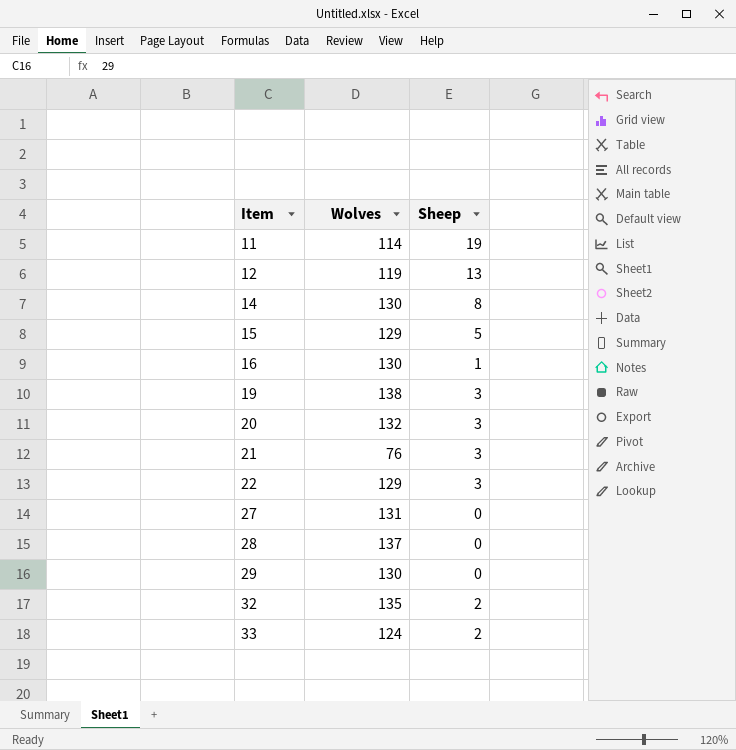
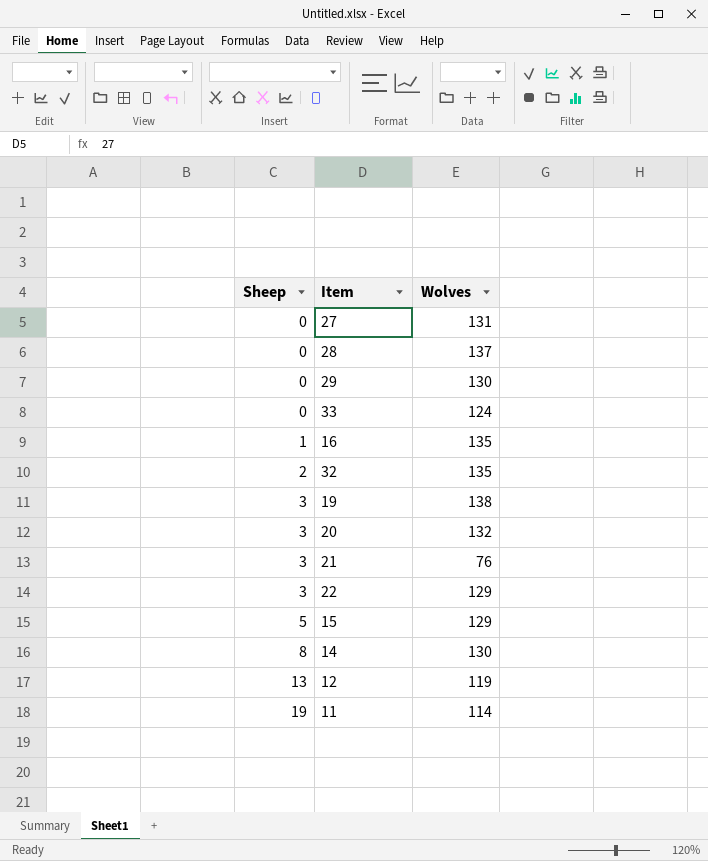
row order: Item ascending -> Sheep ascending
column Sheep | position: 3 -> 1
33 | Sheep: 2 -> 0
16 | Wolves: 130 -> 135

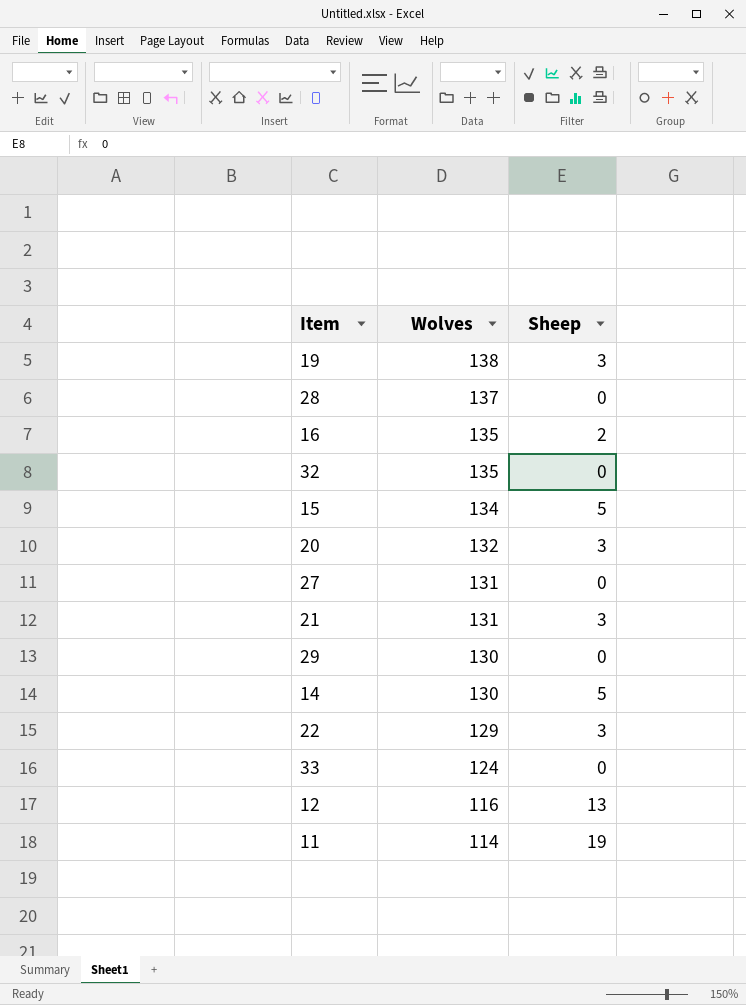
row order: Sheep ascending -> Wolves descending
column Sheep | position: 1 -> 3
16 | Sheep: 1 -> 2
32 | Sheep: 2 -> 0
15 | Wolves: 129 -> 134
21 | Wolves: 76 -> 131
14 | Sheep: 8 -> 5
12 | Wolves: 119 -> 116

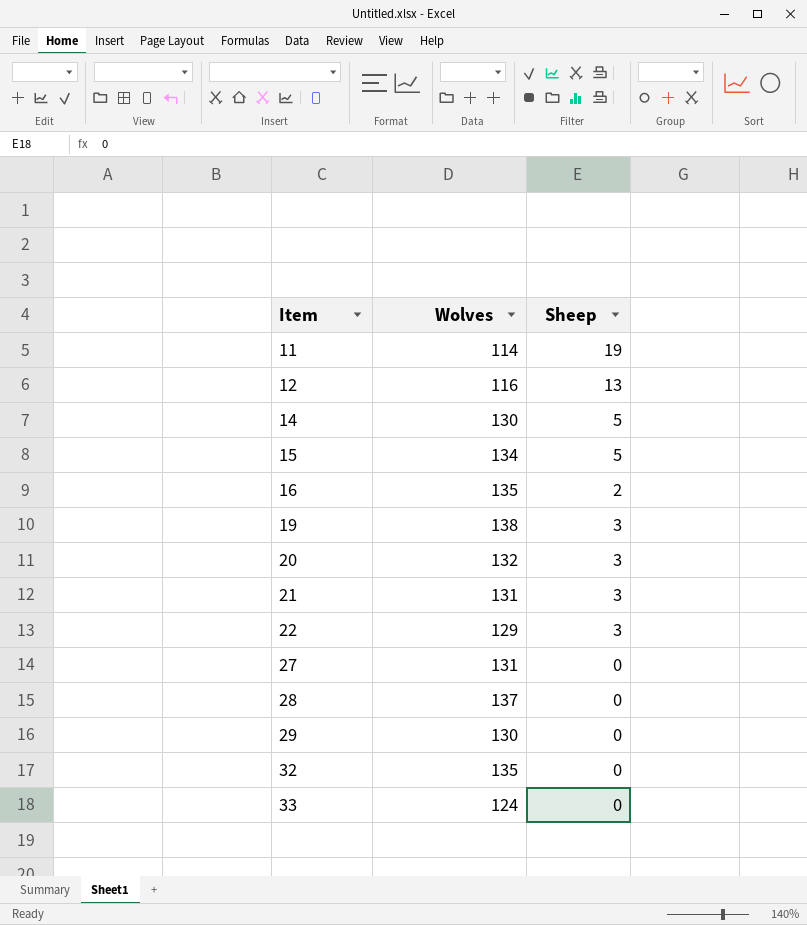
row order: Wolves descending -> Item ascending

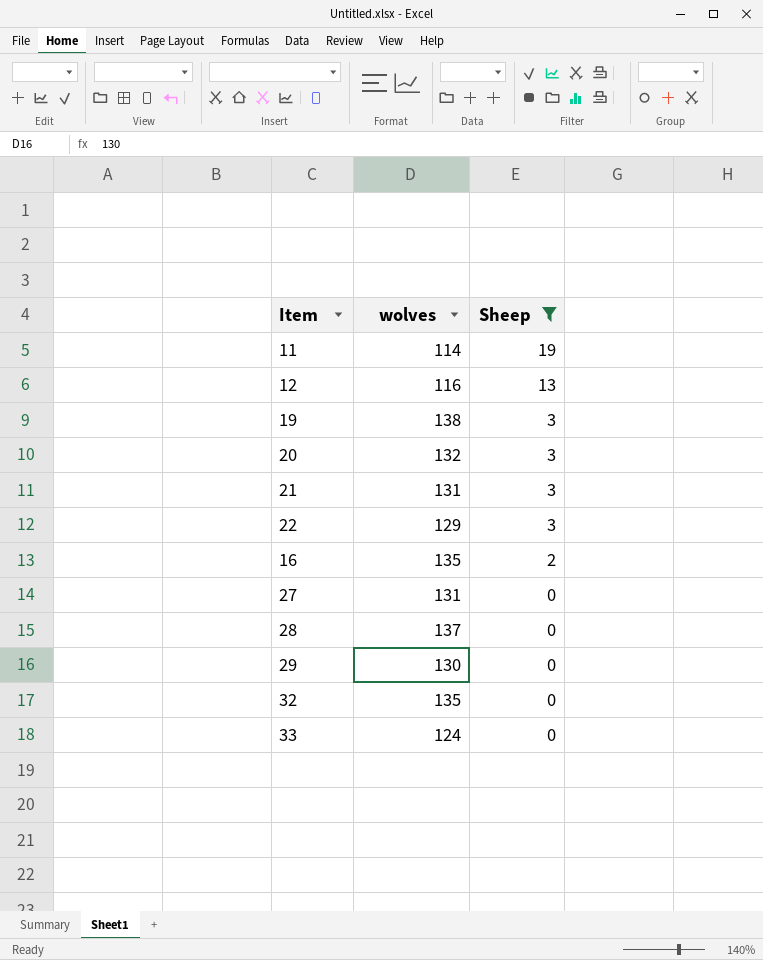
filter: none -> Sheep != 5
row order: Item ascending -> Sheep descending
column name: Wolves -> wolves

